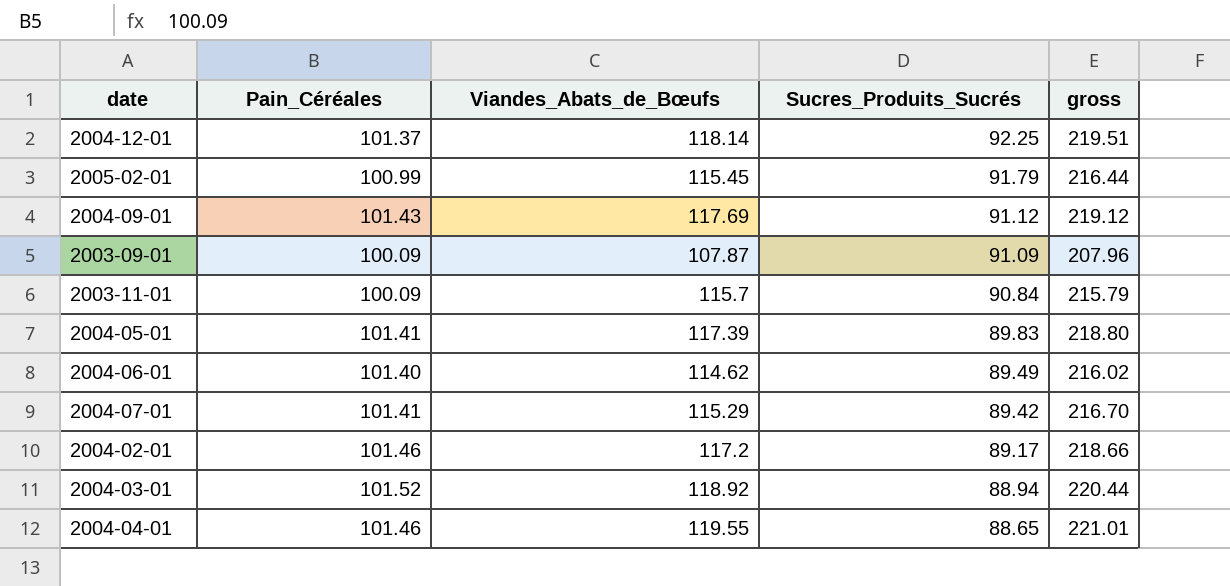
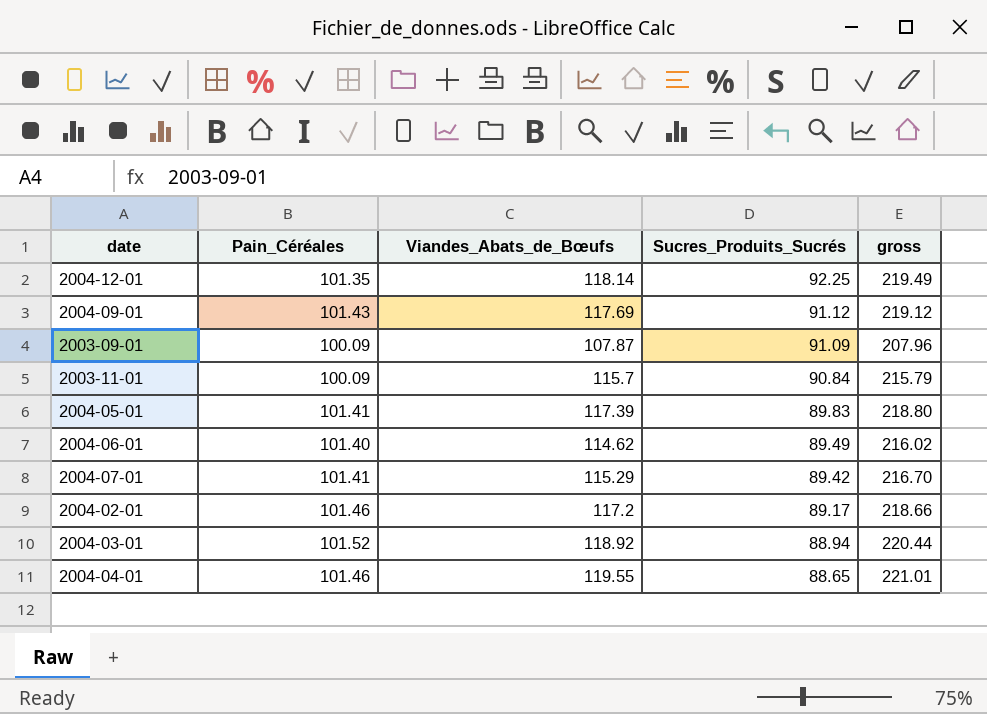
row 2005-02-01: 100.99 | 115.45 | 91.79 | 216.44 -> none
2004-12-01 | Pain_Céréales: 101.37 -> 101.35
2004-12-01 | gross: 219.51 -> 219.49

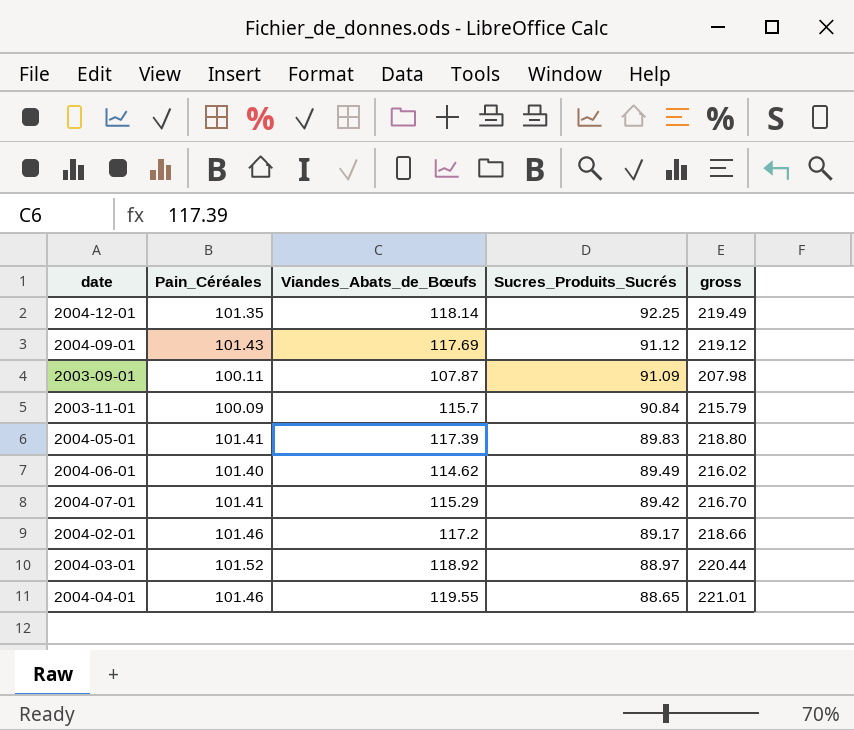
2003-09-01 | Pain_Céréales: 100.09 -> 100.11
2003-09-01 | gross: 207.96 -> 207.98
2004-03-01 | Sucres_Produits_Sucrés: 88.94 -> 88.97

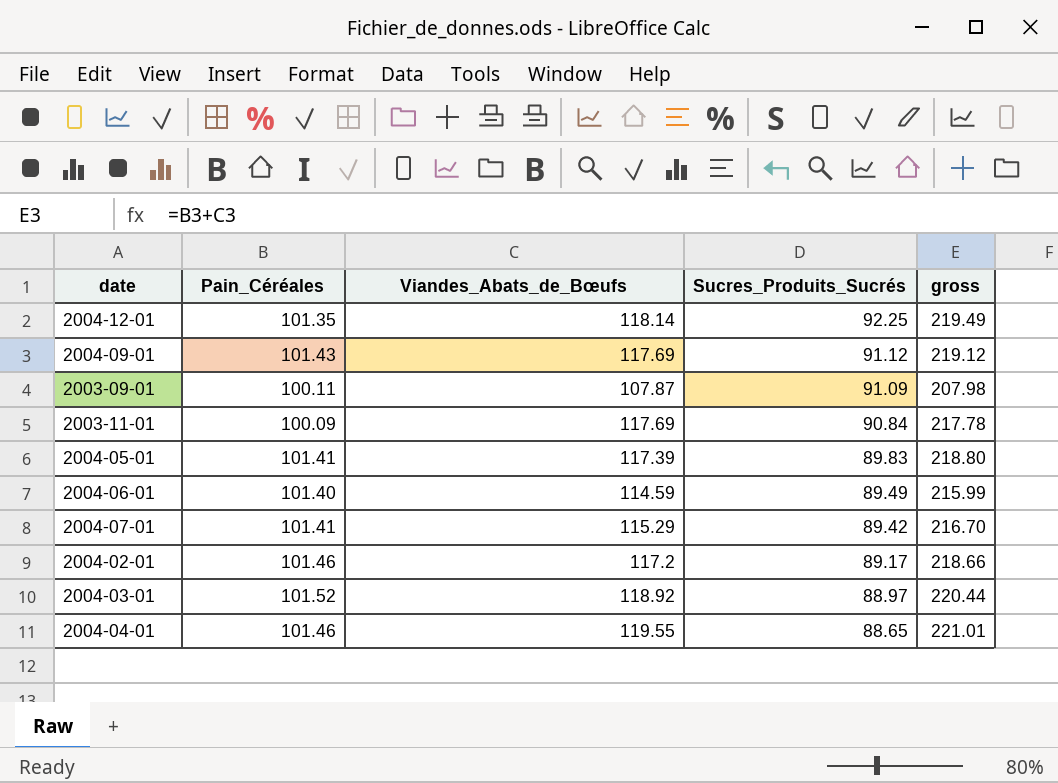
2003-11-01 | Viandes_Abats_de_Bœufs: 115.7 -> 117.69
2003-11-01 | gross: 215.79 -> 217.78
2004-06-01 | Viandes_Abats_de_Bœufs: 114.62 -> 114.59
2004-06-01 | gross: 216.02 -> 215.99

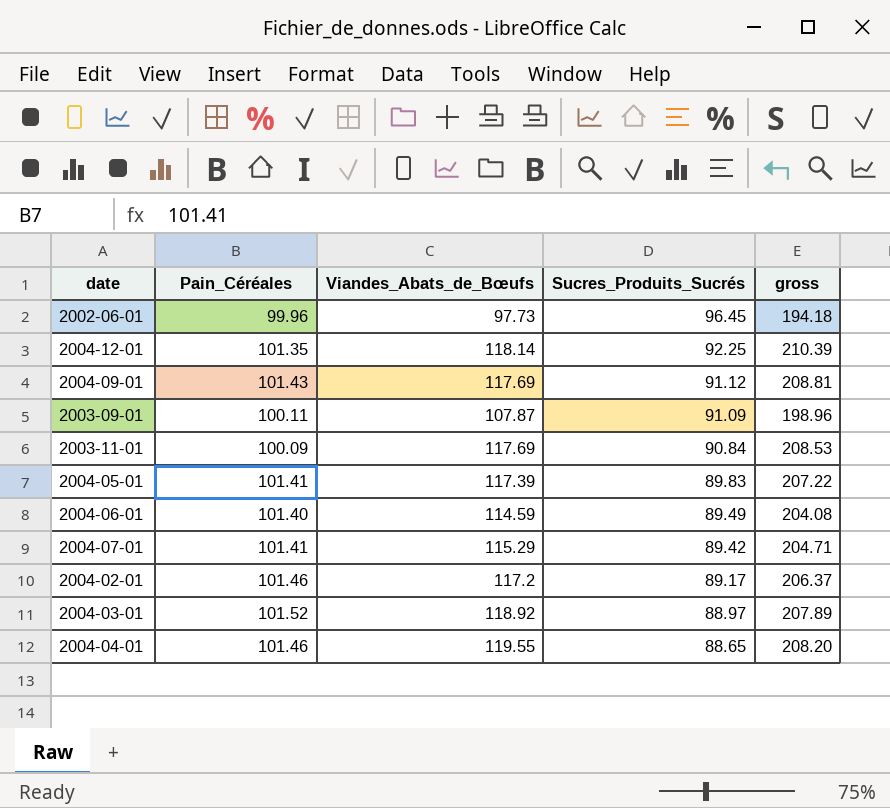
column gross | formula: [Pain_Céréales] + [Viandes_Abats_de_Bœufs] -> [Viandes_Abats_de_Bœufs] + [Sucres_Produits_Sucrés]
row 2002-06-01: none -> 99.96 | 97.73 | 96.45 | 194.18

